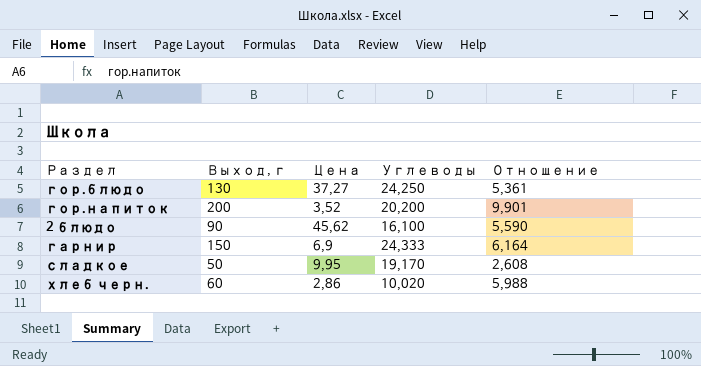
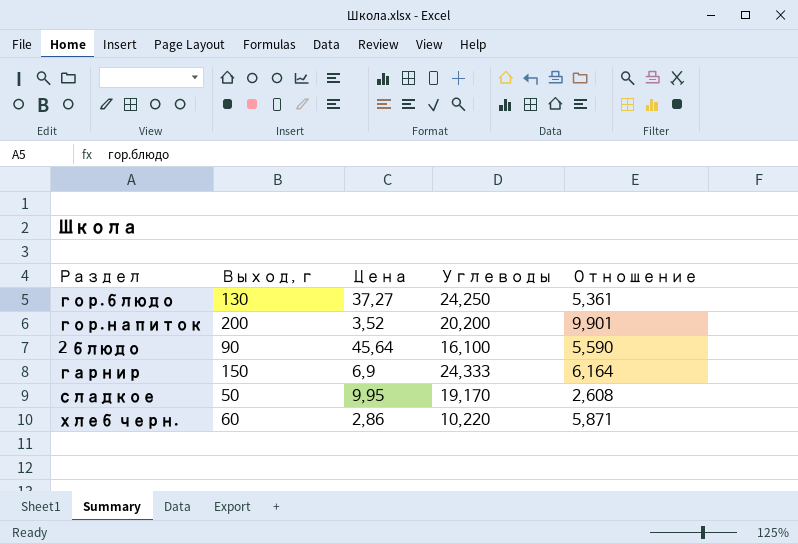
2 блюдо | Цена: 45,62 -> 45,64
хлеб черн. | Углеводы: 10,020 -> 10,220
хлеб черн. | Отношение: 5,988 -> 5,871

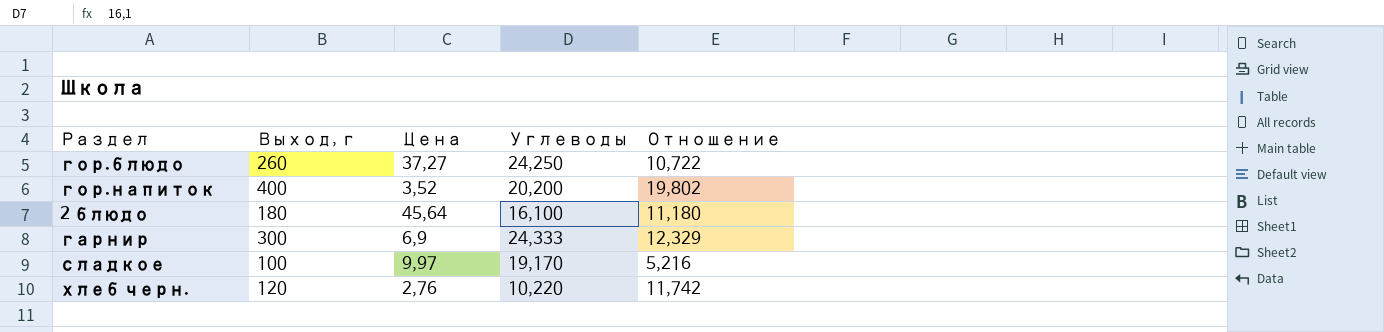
гор.блюдо | Выход, г: 130 -> 260
гор.блюдо | Отношение: 5,361 -> 10,722
гор.напиток | Выход, г: 200 -> 400
гор.напиток | Отношение: 9,901 -> 19,802
2 блюдо | Выход, г: 90 -> 180
2 блюдо | Отношение: 5,590 -> 11,180
гарнир | Выход, г: 150 -> 300
гарнир | Отношение: 6,164 -> 12,329
сладкое | Выход, г: 50 -> 100
сладкое | Цена: 9,95 -> 9,97
сладкое | Отношение: 2,608 -> 5,216
хлеб черн. | Выход, г: 60 -> 120
хлеб черн. | Цена: 2,86 -> 2,76
хлеб черн. | Отношение: 5,871 -> 11,742

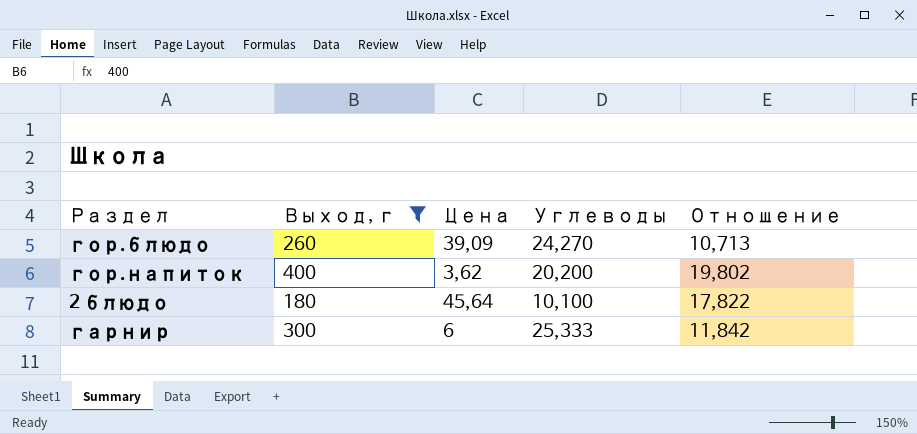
filter: none -> Выход, г >= 180
гор.блюдо | Цена: 37,27 -> 39,09
гор.блюдо | Углеводы: 24,250 -> 24,270
гор.блюдо | Отношение: 10,722 -> 10,713
гор.напиток | Цена: 3,52 -> 3,62
2 блюдо | Углеводы: 16,100 -> 10,100
2 блюдо | Отношение: 11,180 -> 17,822
гарнир | Цена: 6,9 -> 6
гарнир | Углеводы: 24,333 -> 25,333
гарнир | Отношение: 12,329 -> 11,842

